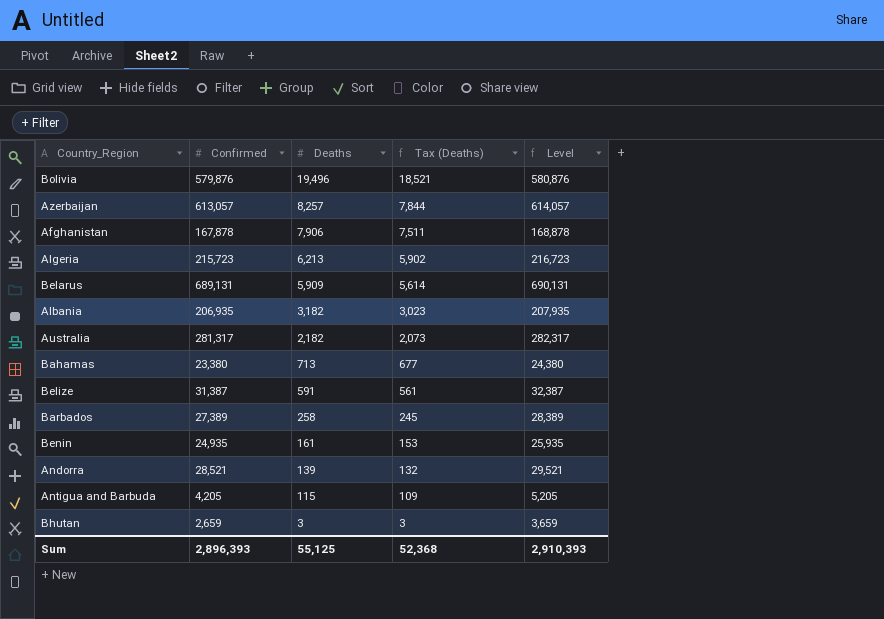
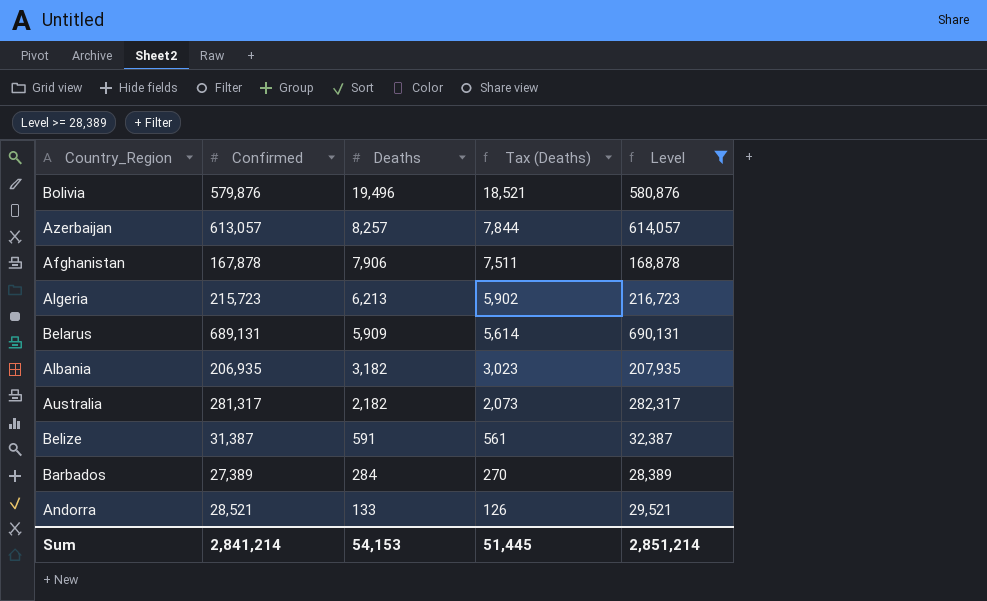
filter: none -> Level >= 28,389
Barbados | Deaths: 258 -> 284
Barbados | Tax (Deaths): 245 -> 270
Andorra | Deaths: 139 -> 133
Andorra | Tax (Deaths): 132 -> 126
Sum | Confirmed: 2,896,393 -> 2,841,214
Sum | Deaths: 55,125 -> 54,153
Sum | Tax (Deaths): 52,368 -> 51,445
Sum | Level: 2,910,393 -> 2,851,214

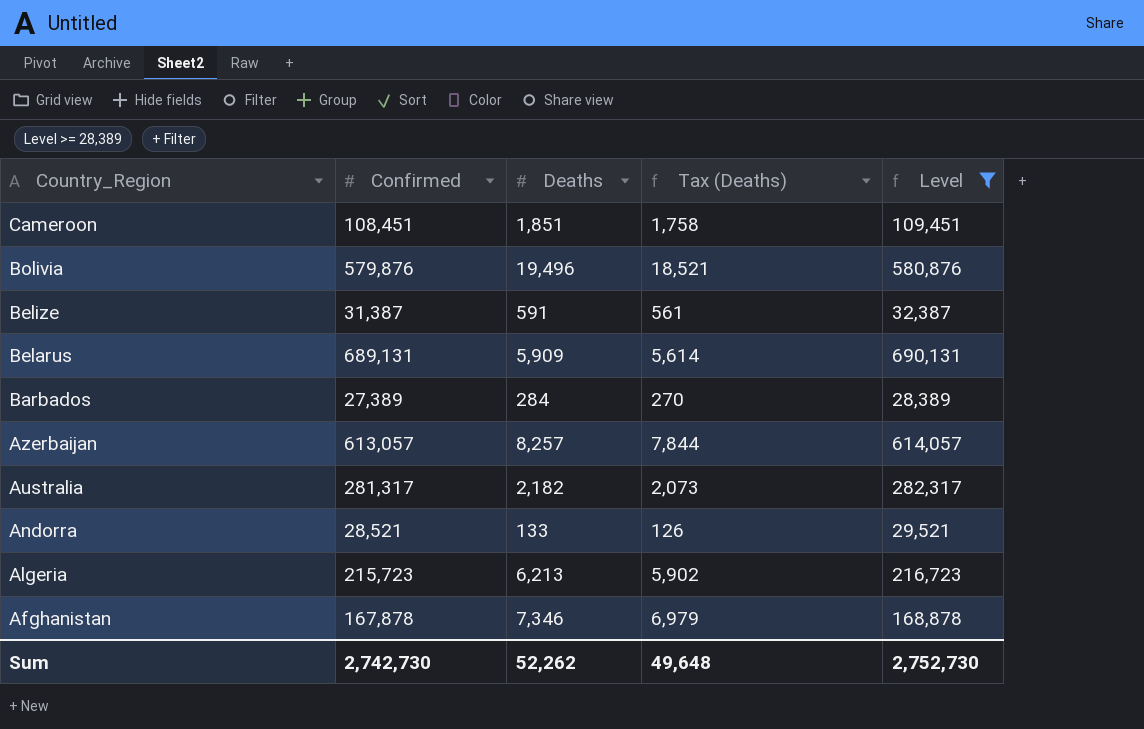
row order: Deaths descending -> Country_Region descending
row Albania: 206,935 | 3,182 | 3,023 | 207,935 -> none
row Cameroon: none -> 108,451 | 1,851 | 1,758 | 109,451
Afghanistan | Deaths: 7,906 -> 7,346
Afghanistan | Tax (Deaths): 7,511 -> 6,979
Sum | Confirmed: 2,841,214 -> 2,742,730
Sum | Deaths: 54,153 -> 52,262
Sum | Tax (Deaths): 51,445 -> 49,648
Sum | Level: 2,851,214 -> 2,752,730

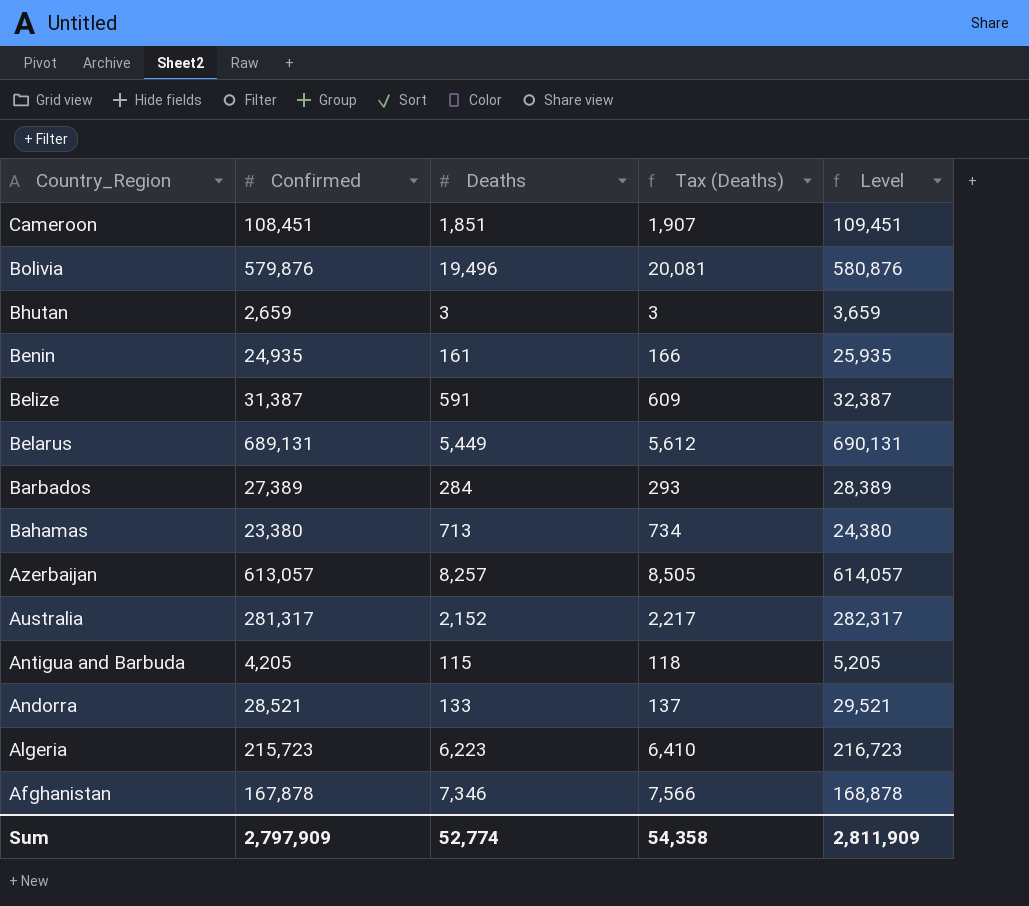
filter: Level >= 28,389 -> none
column Tax (Deaths) | formula: [Deaths] * 0.95 -> [Deaths] * 1.03
Belarus | Deaths: 5,909 -> 5,449
Australia | Deaths: 2,182 -> 2,152
Algeria | Deaths: 6,213 -> 6,223
Sum | Confirmed: 2,742,730 -> 2,797,909
Sum | Deaths: 52,262 -> 52,774
Sum | Tax (Deaths): 49,648 -> 54,358
Sum | Level: 2,752,730 -> 2,811,909

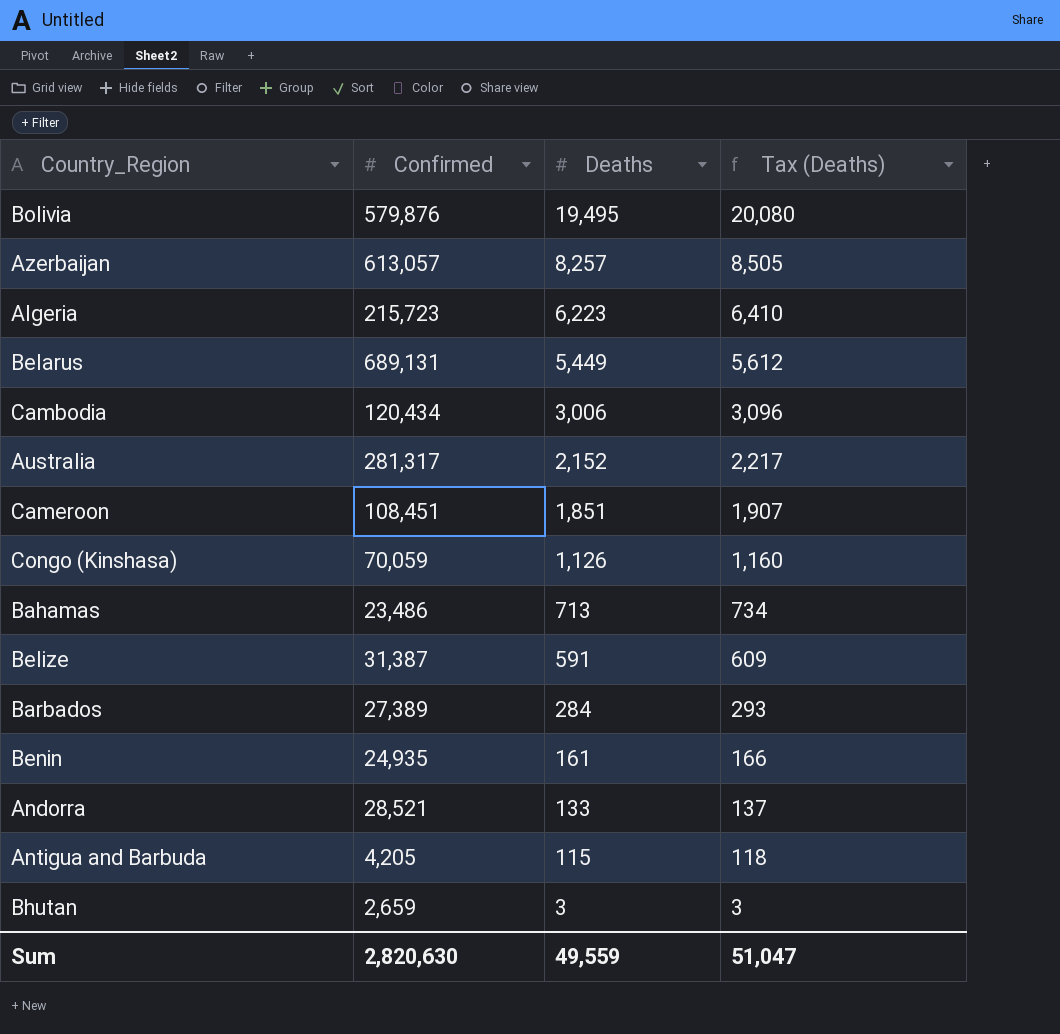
row order: Country_Region descending -> Deaths descending
column Level | formula: [Confirmed] + 1000 -> none
row Afghanistan: 167,878 | 7,346 | 7,566 | 168,878 -> none
Bolivia | Deaths: 19,496 -> 19,495
Bolivia | Tax (Deaths): 20,081 -> 20,080
row Cambodia: none -> 120,434 | 3,006 | 3,096
row Congo (Kinshasa): none -> 70,059 | 1,126 | 1,160
Bahamas | Confirmed: 23,380 -> 23,486
Sum | Confirmed: 2,797,909 -> 2,820,630
Sum | Deaths: 52,774 -> 49,559
Sum | Tax (Deaths): 54,358 -> 51,047

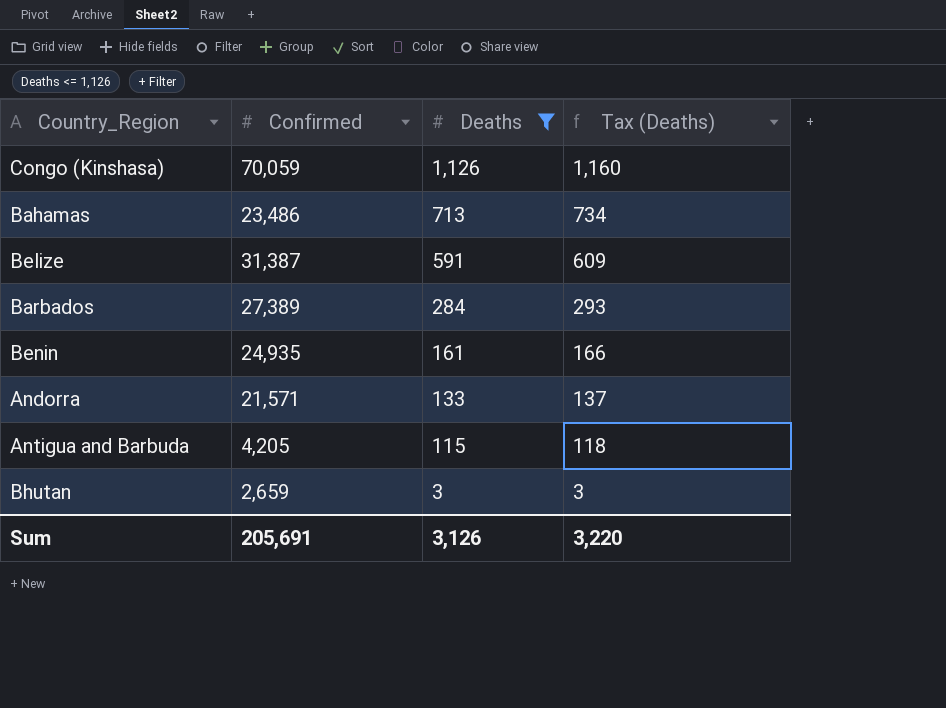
filter: none -> Deaths <= 1,126
Andorra | Confirmed: 28,521 -> 21,571
Sum | Confirmed: 2,820,630 -> 205,691
Sum | Deaths: 49,559 -> 3,126
Sum | Tax (Deaths): 51,047 -> 3,220

